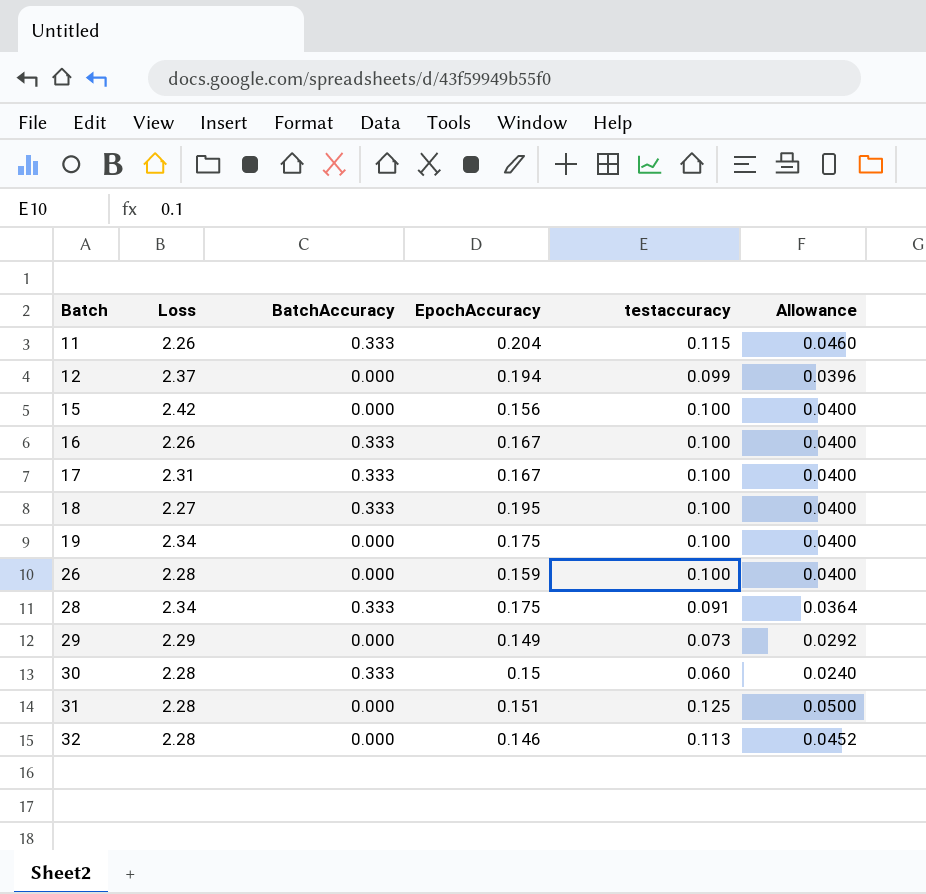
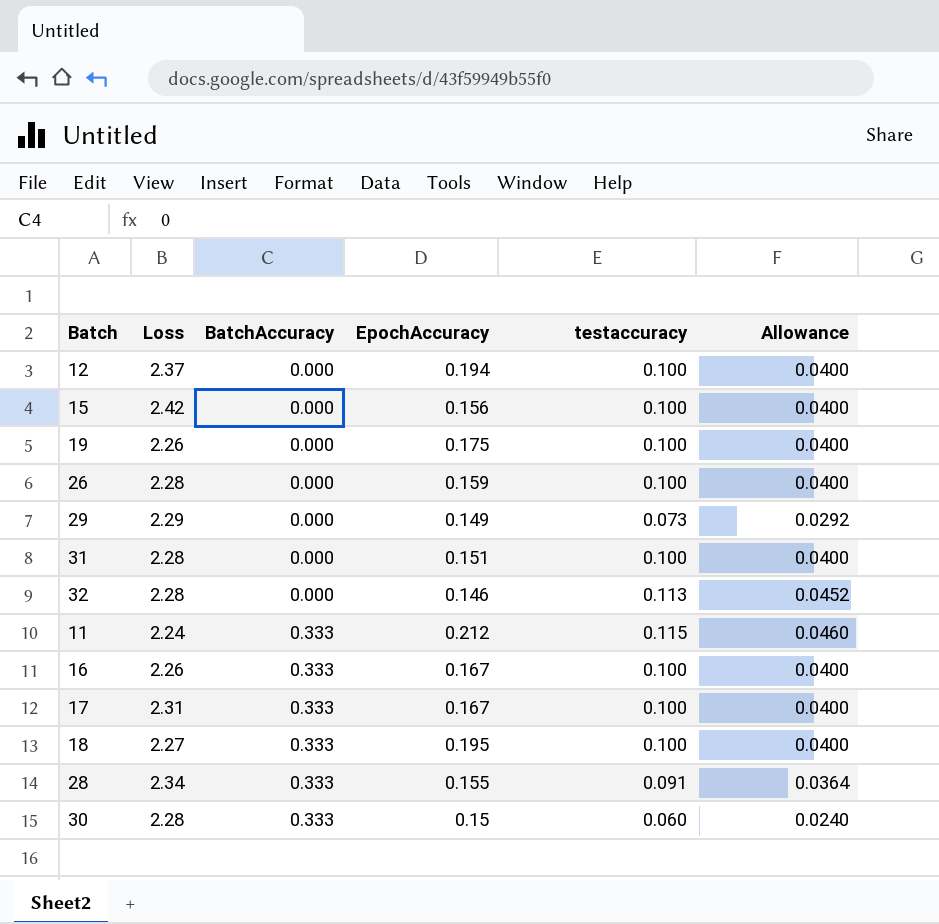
row order: Batch ascending -> BatchAccuracy ascending
12 | testaccuracy: 0.099 -> 0.100
12 | Allowance: 0.0396 -> 0.0400
19 | Loss: 2.34 -> 2.26
31 | testaccuracy: 0.125 -> 0.100
31 | Allowance: 0.0500 -> 0.0400
11 | Loss: 2.26 -> 2.24
11 | EpochAccuracy: 0.204 -> 0.212
28 | EpochAccuracy: 0.175 -> 0.155

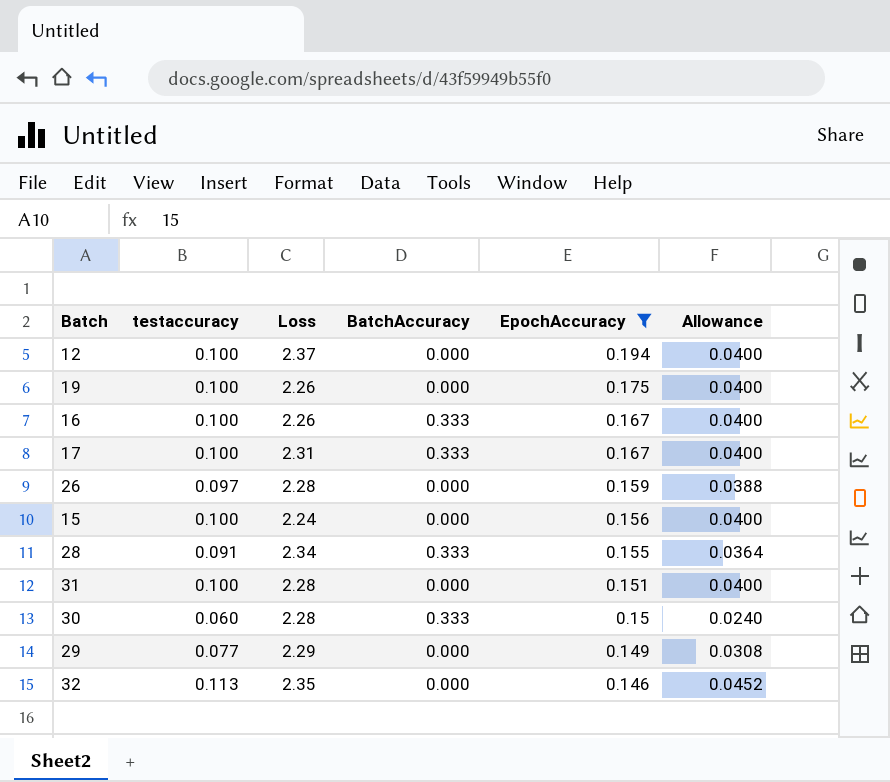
filter: none -> EpochAccuracy <= 0.194
row order: BatchAccuracy ascending -> EpochAccuracy descending
column testaccuracy | position: 5 -> 2
26 | testaccuracy: 0.100 -> 0.097
26 | Allowance: 0.0400 -> 0.0388
15 | Loss: 2.42 -> 2.24
29 | testaccuracy: 0.073 -> 0.077
29 | Allowance: 0.0292 -> 0.0308
32 | Loss: 2.28 -> 2.35

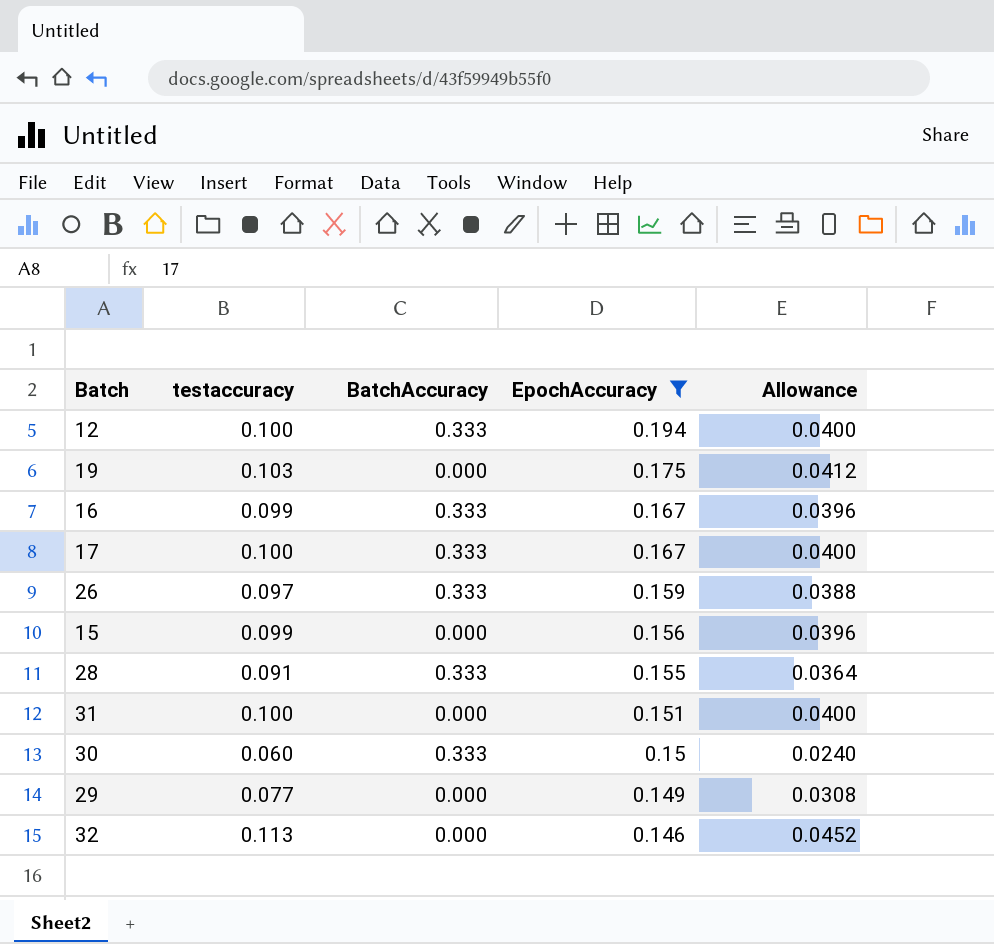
column Loss | position: 3 -> none
12 | BatchAccuracy: 0.000 -> 0.333
19 | testaccuracy: 0.100 -> 0.103
19 | Allowance: 0.0400 -> 0.0412
16 | testaccuracy: 0.100 -> 0.099
16 | Allowance: 0.0400 -> 0.0396
26 | BatchAccuracy: 0.000 -> 0.333
15 | testaccuracy: 0.100 -> 0.099
15 | Allowance: 0.0400 -> 0.0396

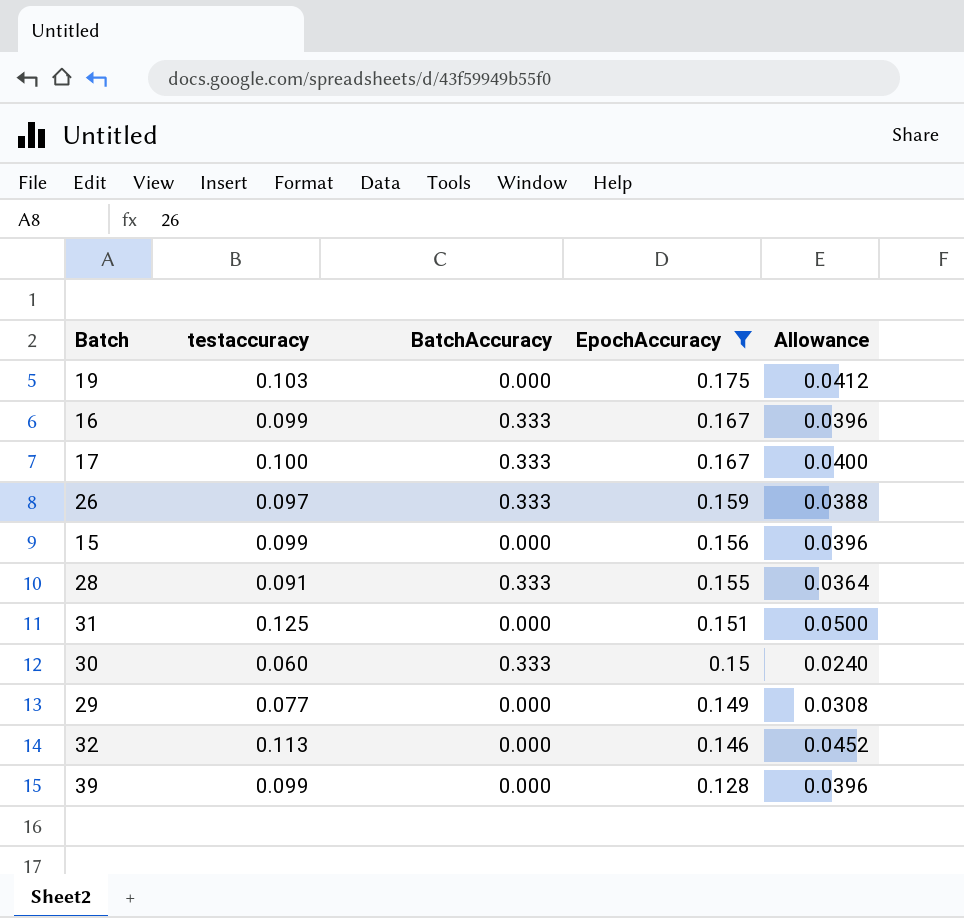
row 12: 0.100 | 0.333 | 0.194 | 0.0400 -> none
31 | testaccuracy: 0.100 -> 0.125
31 | Allowance: 0.0400 -> 0.0500
row 39: none -> 0.099 | 0.000 | 0.128 | 0.0396

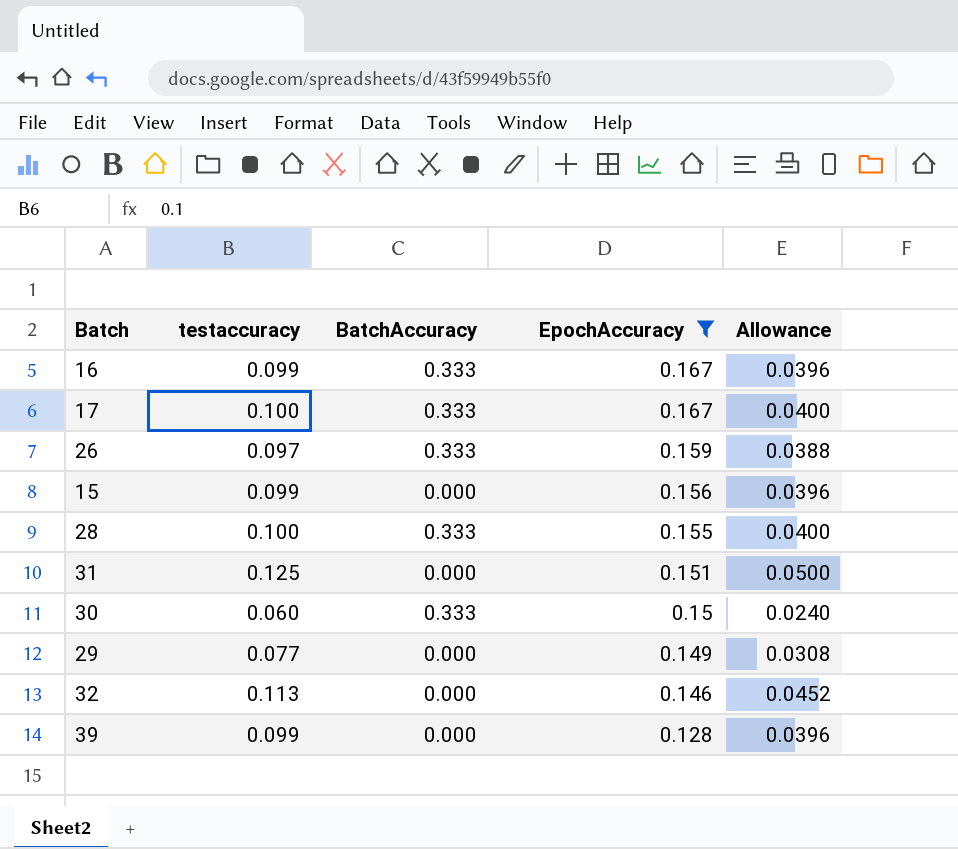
row 19: 0.103 | 0.000 | 0.175 | 0.0412 -> none
28 | testaccuracy: 0.091 -> 0.100
28 | Allowance: 0.0364 -> 0.0400

